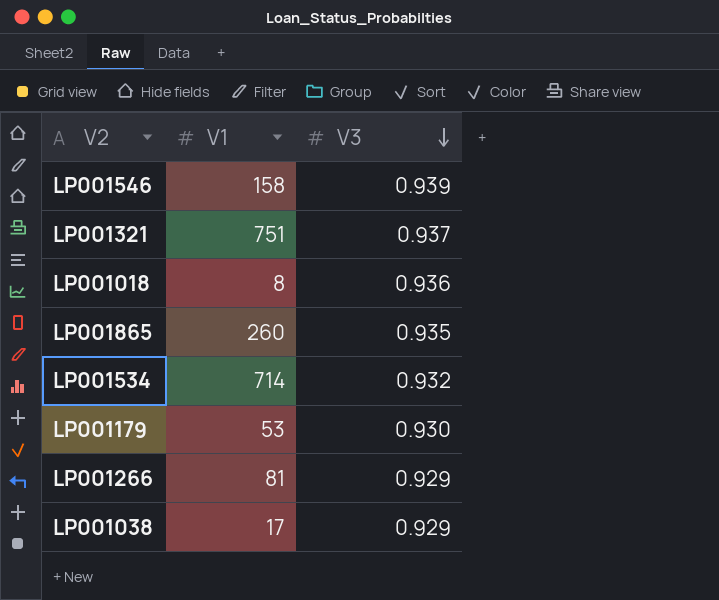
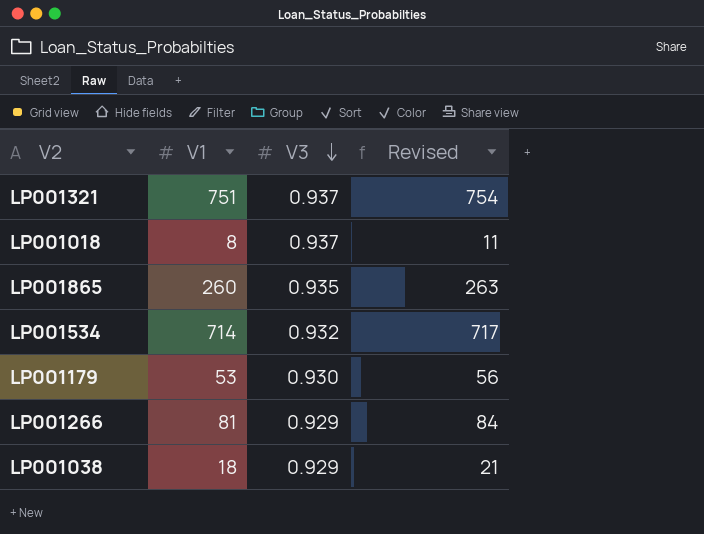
column Revised | formula: none -> [V1] + 3
row LP001546: 158 | 0.939 -> none
LP001018 | V3: 0.936 -> 0.937
LP001038 | V1: 17 -> 18

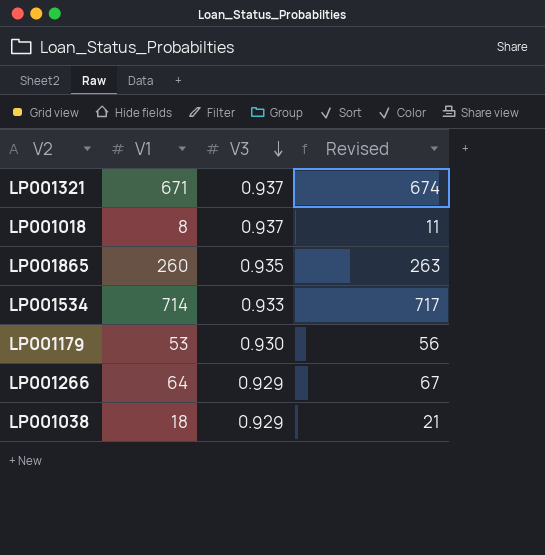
LP001321 | V1: 751 -> 671
LP001321 | Revised: 754 -> 674
LP001534 | V3: 0.932 -> 0.933
LP001266 | V1: 81 -> 64
LP001266 | Revised: 84 -> 67

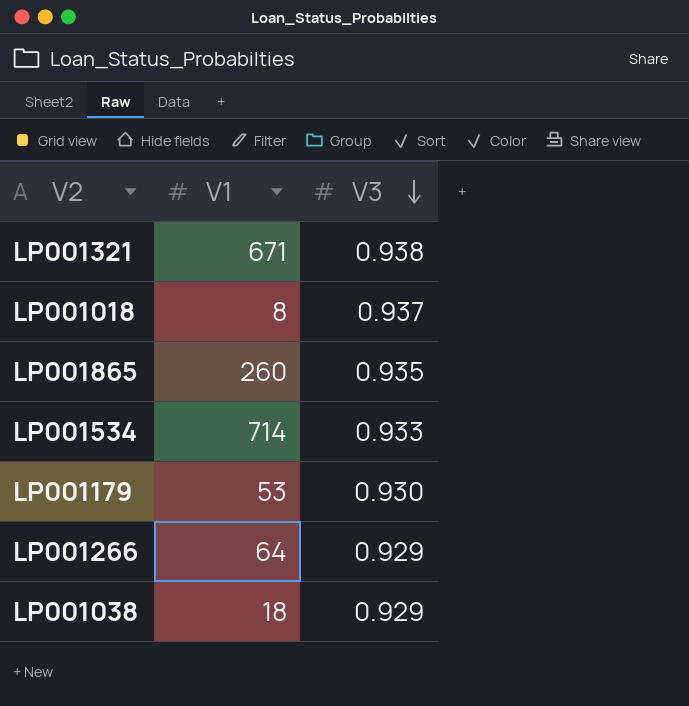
column Revised | formula: [V1] + 3 -> none
LP001321 | V3: 0.937 -> 0.938

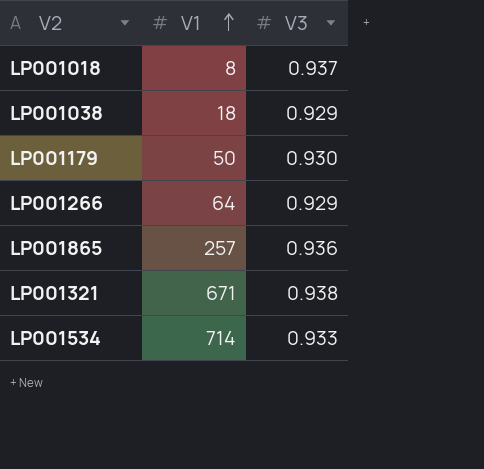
row order: V3 descending -> V1 ascending
LP001179 | V1: 53 -> 50
LP001865 | V1: 260 -> 257
LP001865 | V3: 0.935 -> 0.936

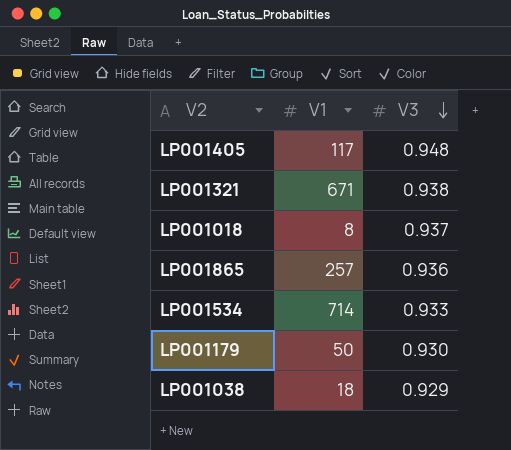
row order: V1 ascending -> V3 descending
row LP001266: 64 | 0.929 -> none
row LP001405: none -> 117 | 0.948

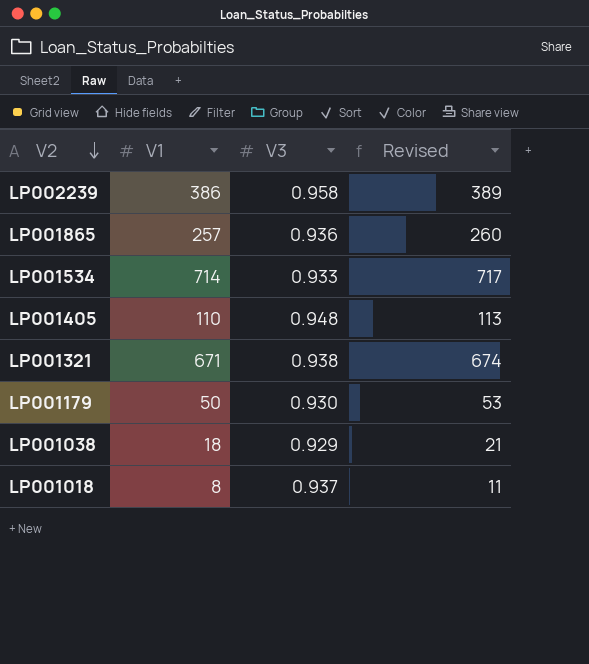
row order: V3 descending -> V2 descending
column Revised | formula: none -> [V1] + 3
row LP002239: none -> 386 | 0.958 | 389
LP001405 | V1: 117 -> 110

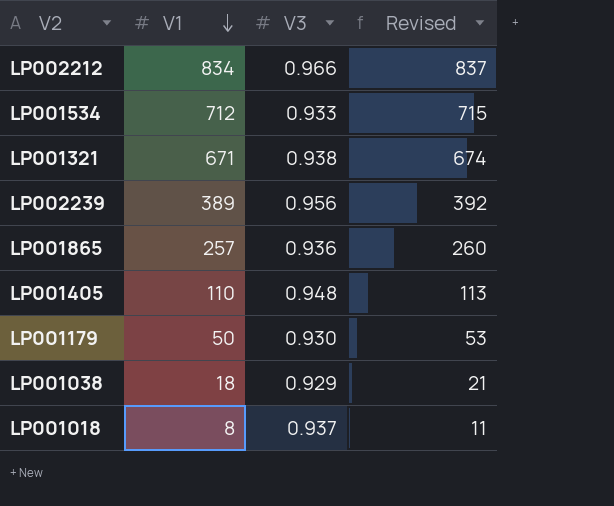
row order: V2 descending -> V1 descending
row LP002212: none -> 834 | 0.966 | 837
LP001534 | V1: 714 -> 712
LP001534 | Revised: 717 -> 715
LP002239 | V1: 386 -> 389
LP002239 | V3: 0.958 -> 0.956
LP002239 | Revised: 389 -> 392

